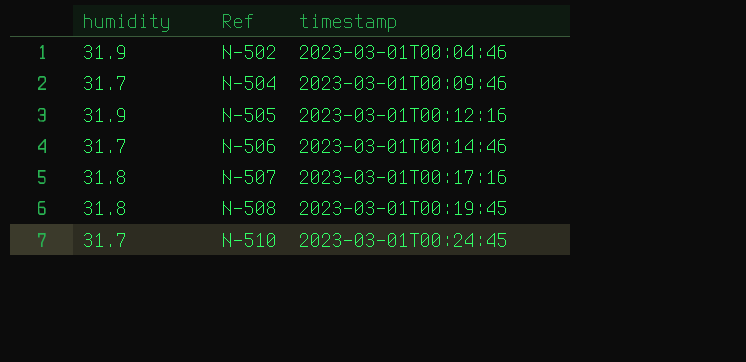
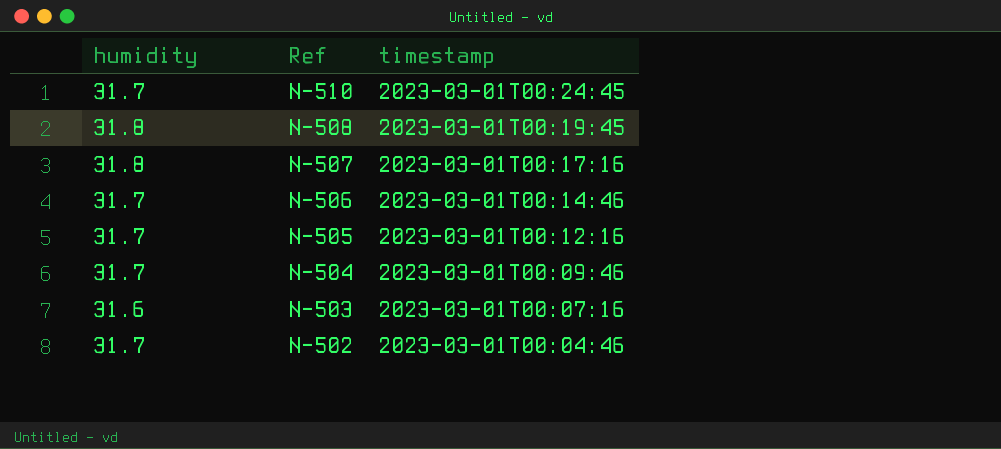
row order: Ref ascending -> Ref descending
N-505 | humidity: 31.9 -> 31.7
row N-503: none -> 31.6 | 2023-03-01T00:07:16
N-502 | humidity: 31.9 -> 31.7

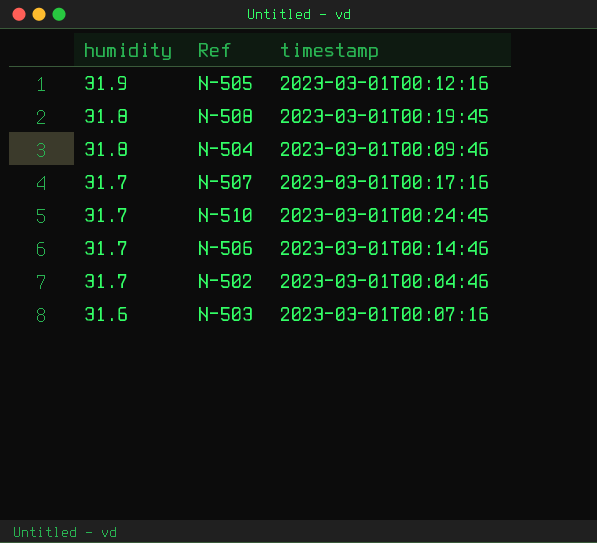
row order: Ref descending -> humidity descending
N-505 | humidity: 31.7 -> 31.9
N-504 | humidity: 31.7 -> 31.8
N-507 | humidity: 31.8 -> 31.7

